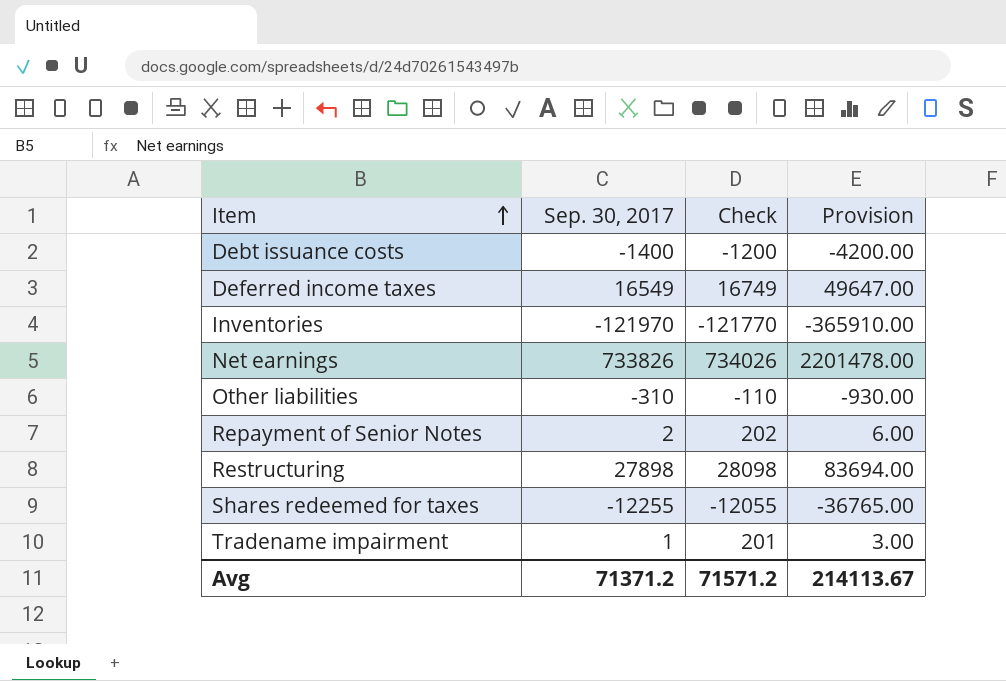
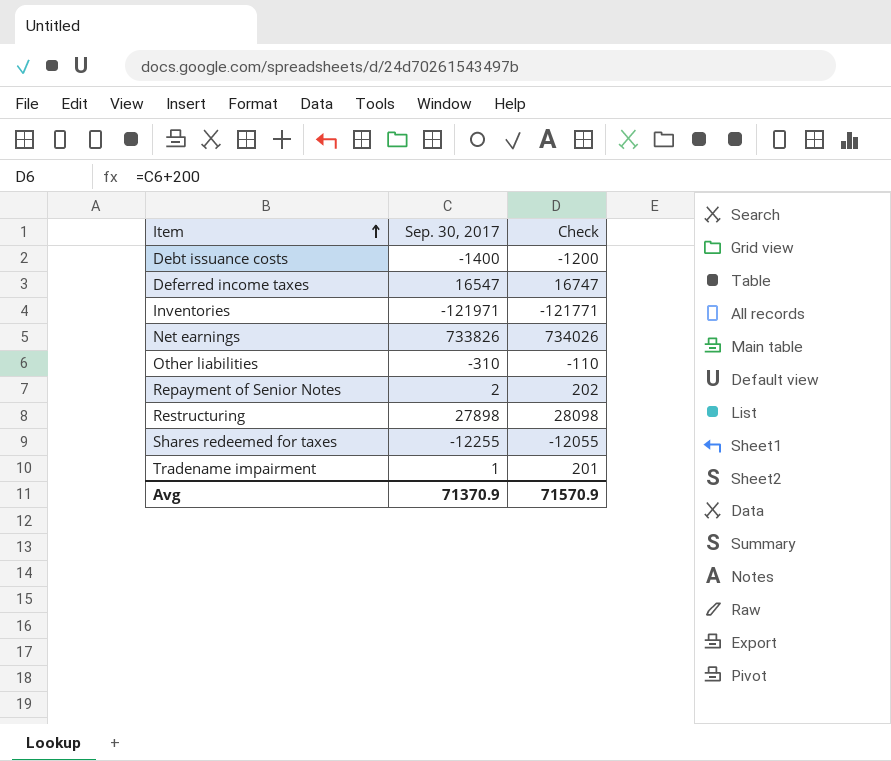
column Provision | formula: [Sep. 30, 2017] * 3 -> none
Deferred income taxes | Sep. 30, 2017: 16549 -> 16547
Deferred income taxes | Check: 16749 -> 16747
Inventories | Sep. 30, 2017: -121970 -> -121971
Inventories | Check: -121770 -> -121771
Avg | Sep. 30, 2017: 71371.2 -> 71370.9
Avg | Check: 71571.2 -> 71570.9

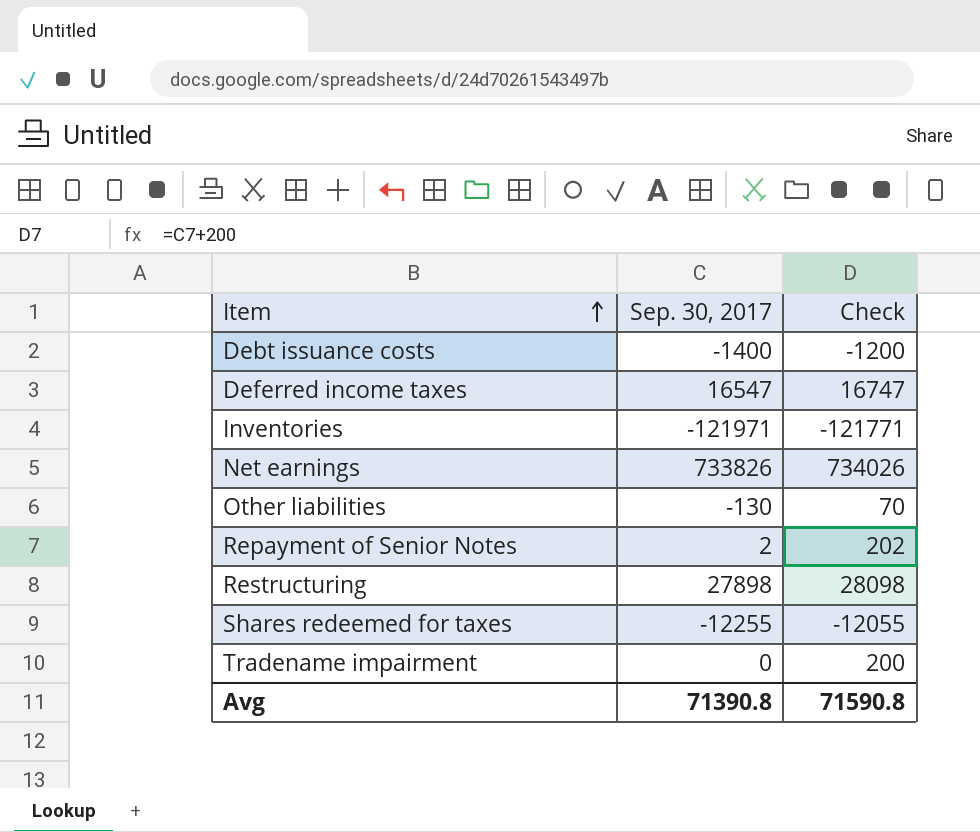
Other liabilities | Sep. 30, 2017: -310 -> -130
Other liabilities | Check: -110 -> 70
Tradename impairment | Sep. 30, 2017: 1 -> 0
Tradename impairment | Check: 201 -> 200
Avg | Sep. 30, 2017: 71370.9 -> 71390.8
Avg | Check: 71570.9 -> 71590.8

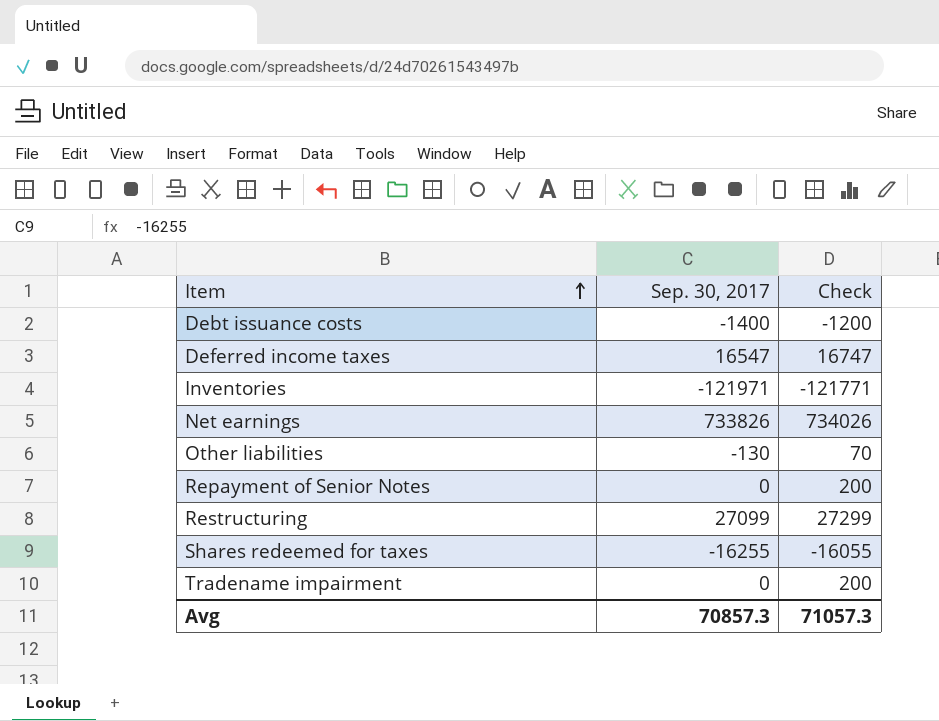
Repayment of Senior Notes | Sep. 30, 2017: 2 -> 0
Repayment of Senior Notes | Check: 202 -> 200
Restructuring | Sep. 30, 2017: 27898 -> 27099
Restructuring | Check: 28098 -> 27299
Shares redeemed for taxes | Sep. 30, 2017: -12255 -> -16255
Shares redeemed for taxes | Check: -12055 -> -16055
Avg | Sep. 30, 2017: 71390.8 -> 70857.3
Avg | Check: 71590.8 -> 71057.3

